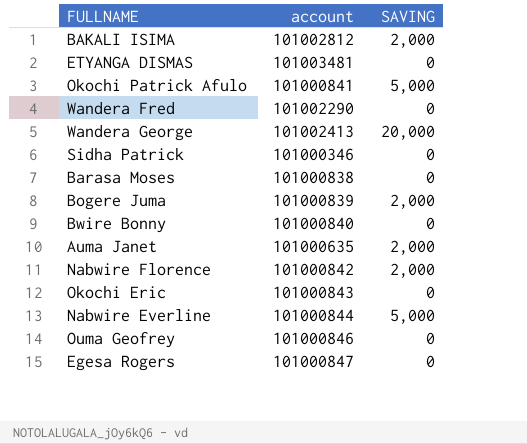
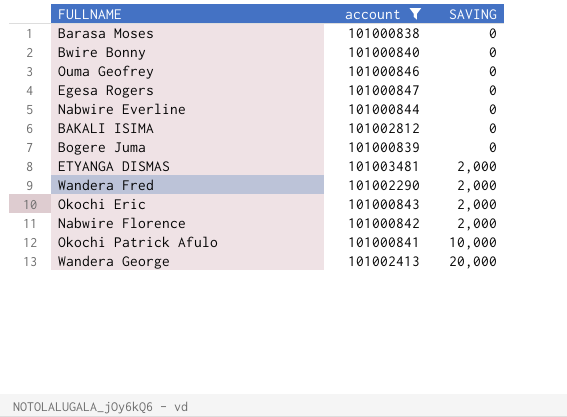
filter: none -> account >= 101000838
row order: none -> SAVING ascending
Nabwire Everline | SAVING: 5,000 -> 0
BAKALI ISIMA | SAVING: 2,000 -> 0
Bogere Juma | SAVING: 2,000 -> 0
ETYANGA DISMAS | SAVING: 0 -> 2,000
Wandera Fred | SAVING: 0 -> 2,000
Okochi Eric | SAVING: 0 -> 2,000
Okochi Patrick Afulo | SAVING: 5,000 -> 10,000

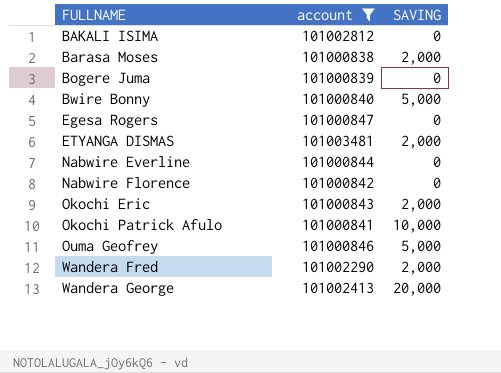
row order: SAVING ascending -> FULLNAME ascending
Barasa Moses | SAVING: 0 -> 2,000
Bwire Bonny | SAVING: 0 -> 5,000
Nabwire Florence | SAVING: 2,000 -> 0
Ouma Geofrey | SAVING: 0 -> 5,000

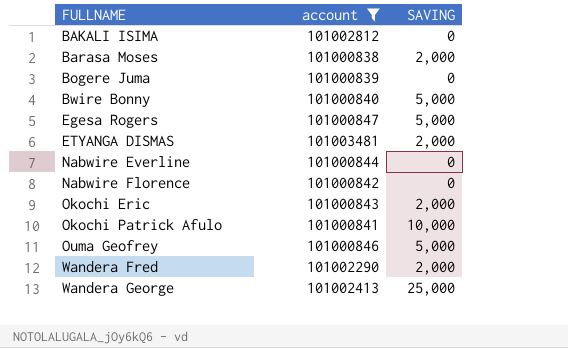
Egesa Rogers | SAVING: 0 -> 5,000
Wandera George | SAVING: 20,000 -> 25,000

